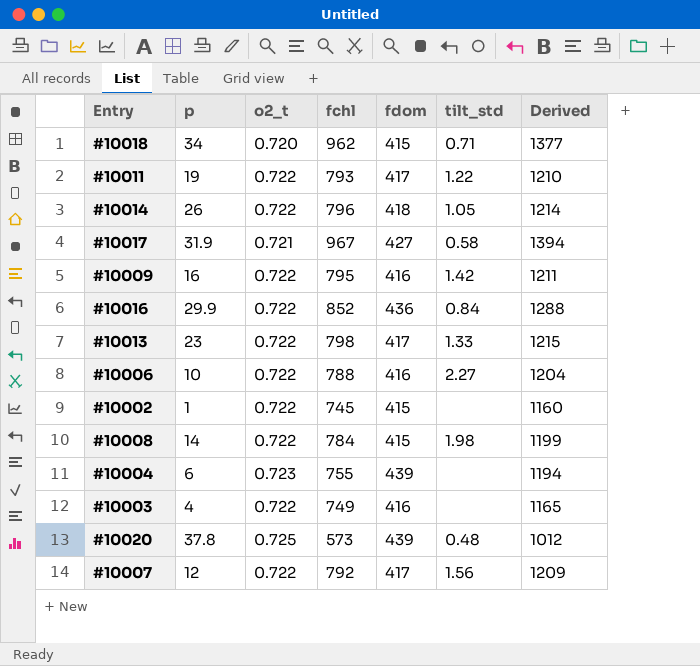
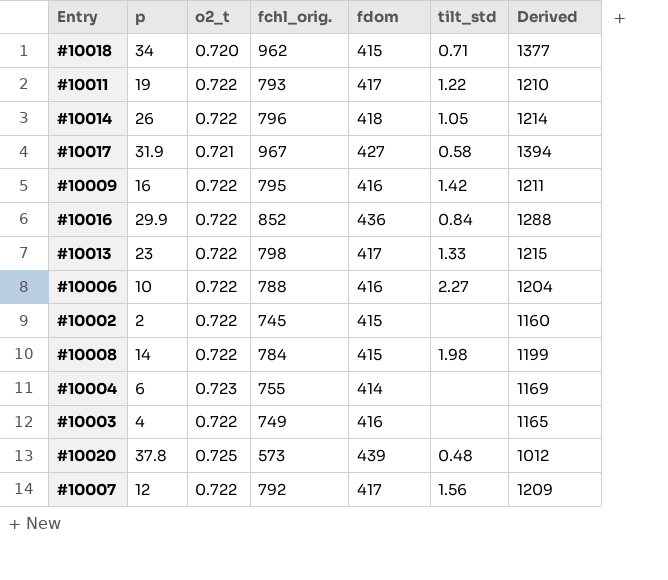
column name: fchl -> fchl_orig.
#10002 | p: 1 -> 2
#10004 | fdom: 439 -> 414
#10004 | Derived: 1194 -> 1169

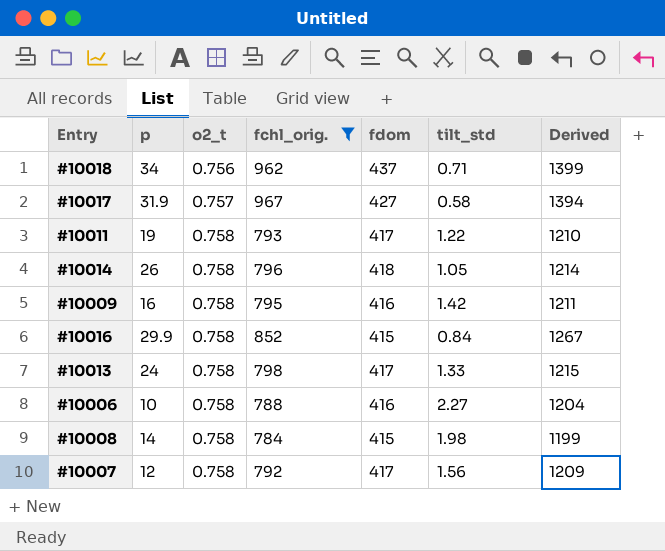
filter: none -> fchl_orig. >= 784
row order: none -> o2_t ascending
#10018 | o2_t: 0.720 -> 0.756
#10018 | fdom: 415 -> 437
#10018 | Derived: 1377 -> 1399
#10017 | o2_t: 0.721 -> 0.757
#10011 | o2_t: 0.722 -> 0.758
#10014 | o2_t: 0.722 -> 0.758
#10009 | o2_t: 0.722 -> 0.758
#10016 | o2_t: 0.722 -> 0.758
#10016 | fdom: 436 -> 415
#10016 | Derived: 1288 -> 1267
#10013 | p: 23 -> 24
#10013 | o2_t: 0.722 -> 0.758
#10006 | o2_t: 0.722 -> 0.758
#10008 | o2_t: 0.722 -> 0.758
#10007 | o2_t: 0.722 -> 0.758

